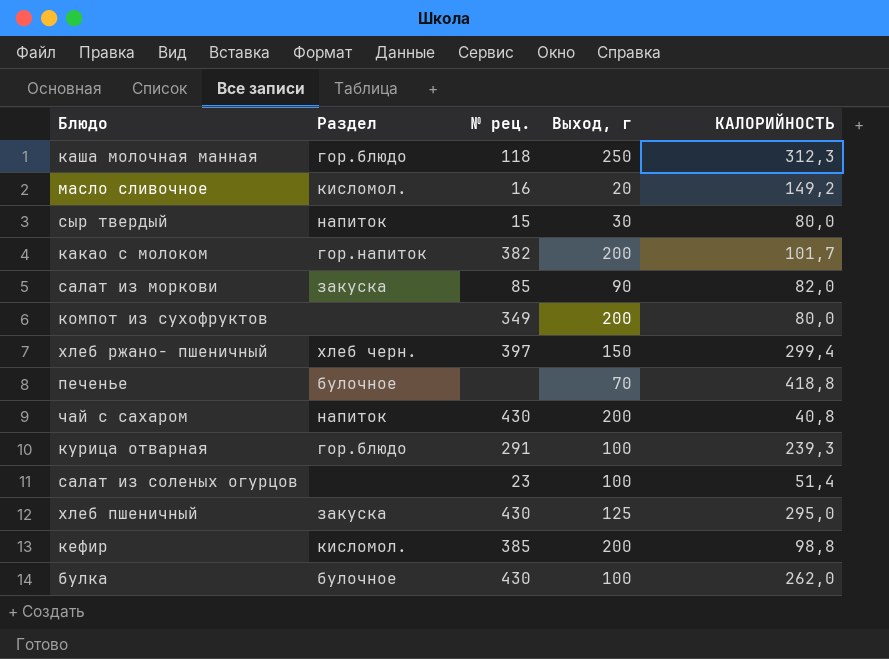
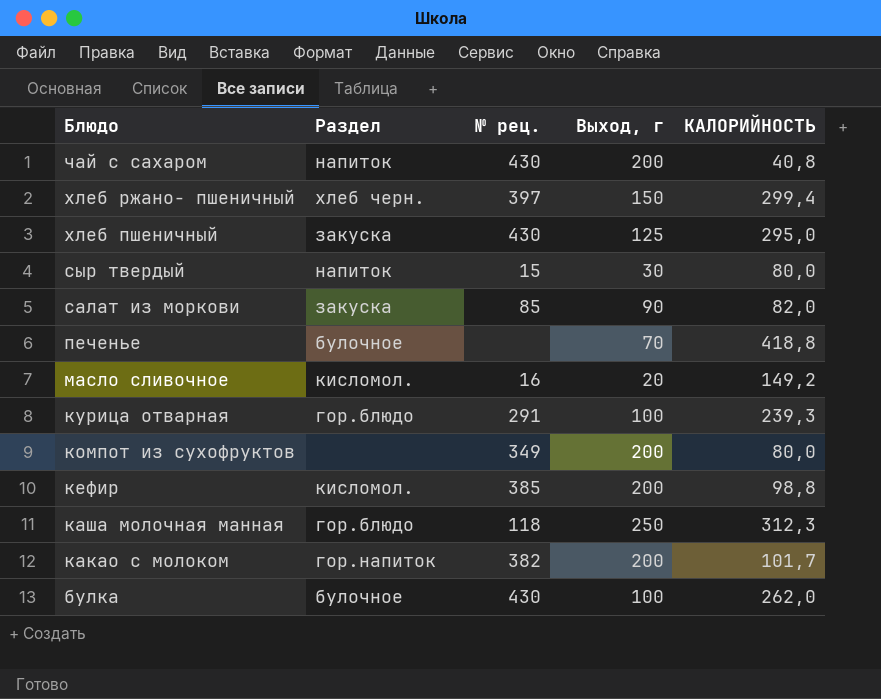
row order: none -> Блюдо descending
row салат из соленых огурцов: none | 23 | 100 | 51,4 -> none

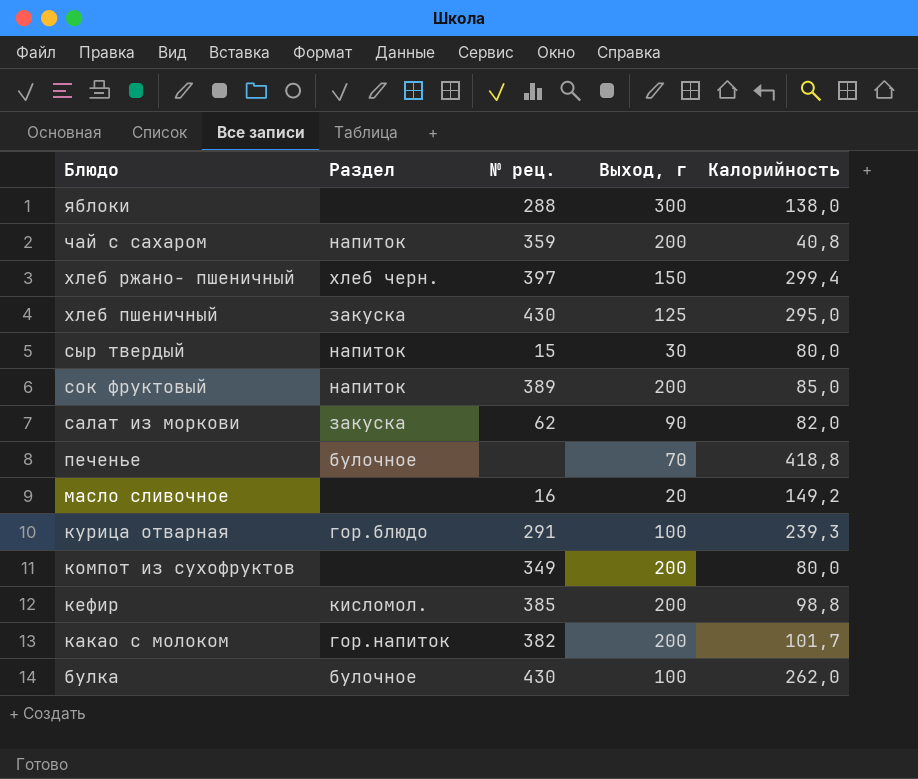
column name: КАЛОРИЙНОСТЬ -> Калорийность
row каша молочная манная: гор.блюдо | 118 | 250 | 312,3 -> none
row яблоки: none -> none | 288 | 300 | 138,0
чай с сахаром | № рец.: 430 -> 359
row сок фруктовый: none -> напиток | 389 | 200 | 85,0
салат из моркови | № рец.: 85 -> 62
масло сливочное | Раздел: кисломол. -> none

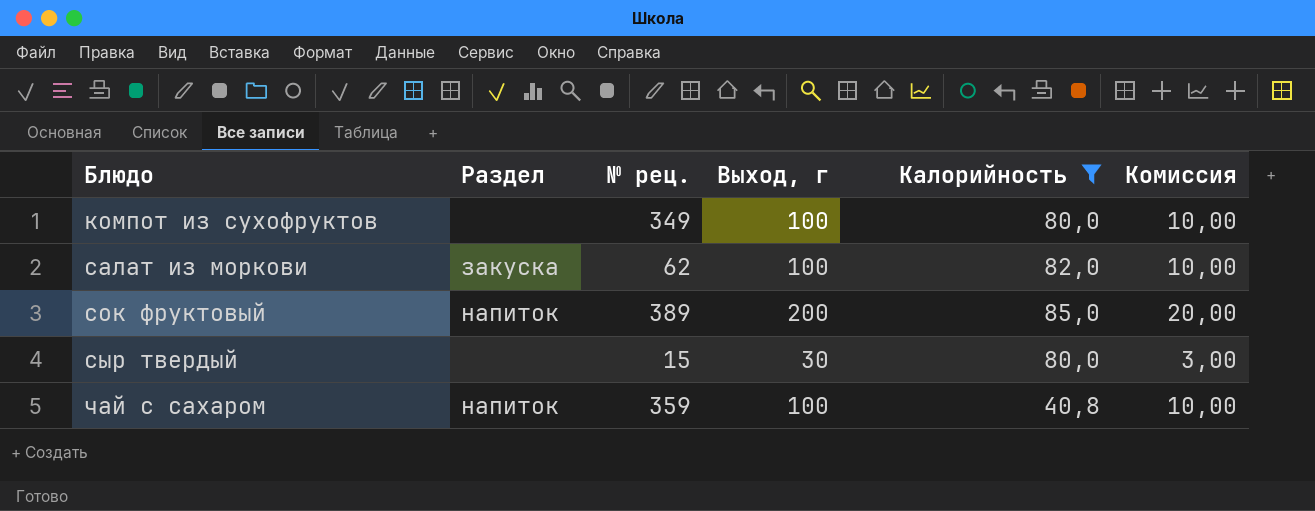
filter: none -> Калорийность <= 85,0
row order: Блюдо descending -> Блюдо ascending
column Комиссия | formula: none -> [Выход, г] * 0,1
компот из сухофруктов | Выход, г: 200 -> 100
салат из моркови | Выход, г: 90 -> 100
сыр твердый | Раздел: напиток -> none
чай с сахаром | Выход, г: 200 -> 100

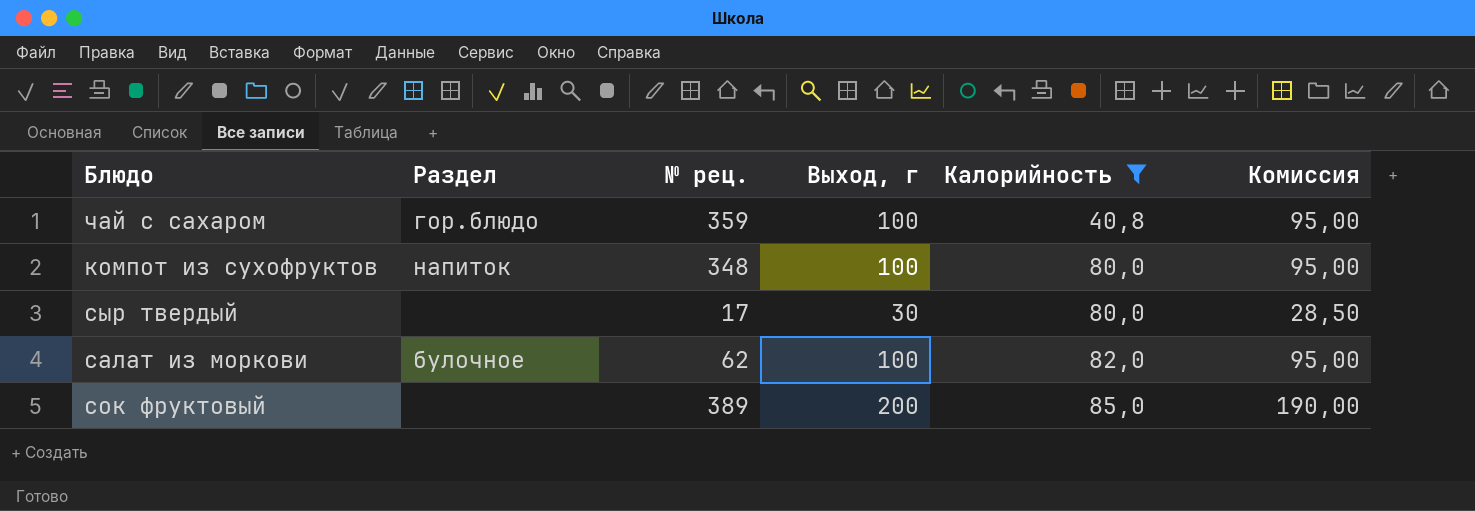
row order: Блюдо ascending -> Калорийность ascending
column Комиссия | formula: [Выход, г] * 0,1 -> [Выход, г] * 0,95
чай с сахаром | Раздел: напиток -> гор.блюдо
компот из сухофруктов | Раздел: none -> напиток
компот из сухофруктов | № рец.: 349 -> 348
сыр твердый | № рец.: 15 -> 17
салат из моркови | Раздел: закуска -> булочное
сок фруктовый | Раздел: напиток -> none

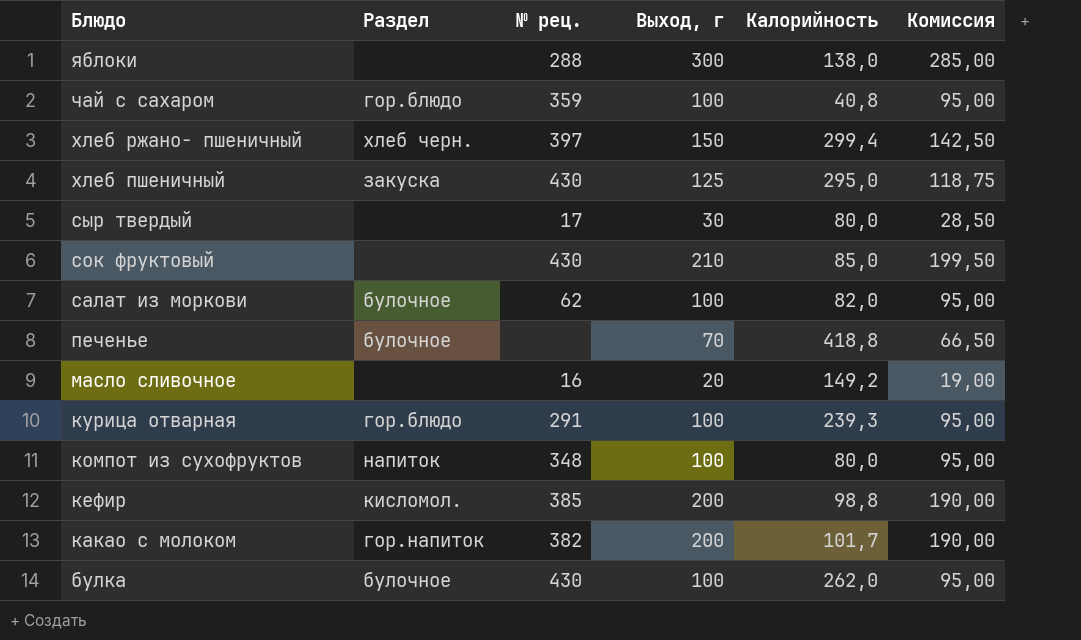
filter: Калорийность <= 85,0 -> none
row order: Калорийность ascending -> Блюдо descending
сок фруктовый | № рец.: 389 -> 430
сок фруктовый | Выход, г: 200 -> 210
сок фруктовый | Комиссия: 190,00 -> 199,50

